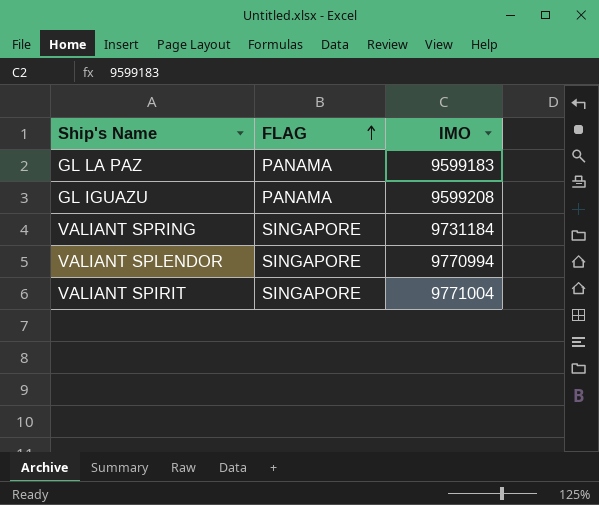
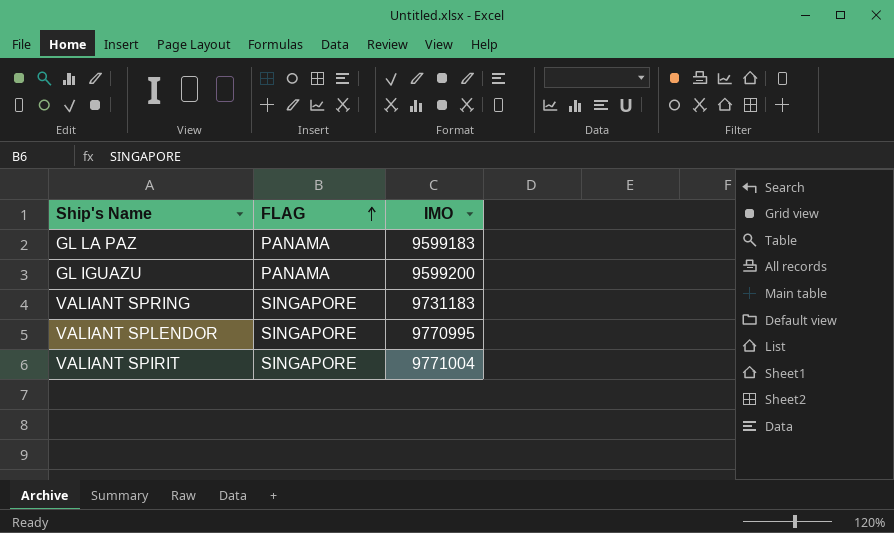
GL IGUAZU | IMO: 9599208 -> 9599200
VALIANT SPRING | IMO: 9731184 -> 9731183
VALIANT SPLENDOR | IMO: 9770994 -> 9770995

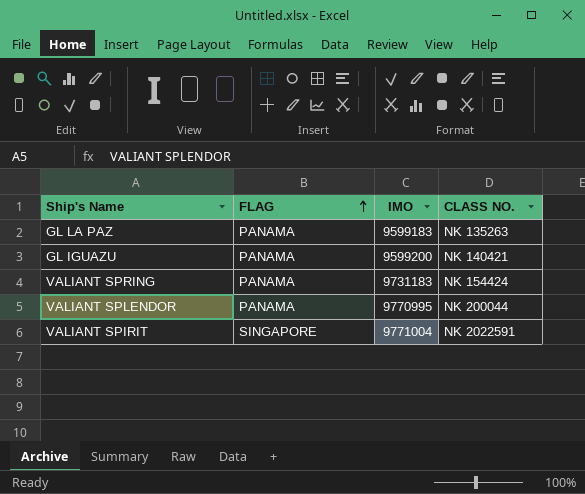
column CLASS NO. | position: none -> 4
VALIANT SPRING | FLAG: SINGAPORE -> PANAMA
VALIANT SPLENDOR | FLAG: SINGAPORE -> PANAMA

